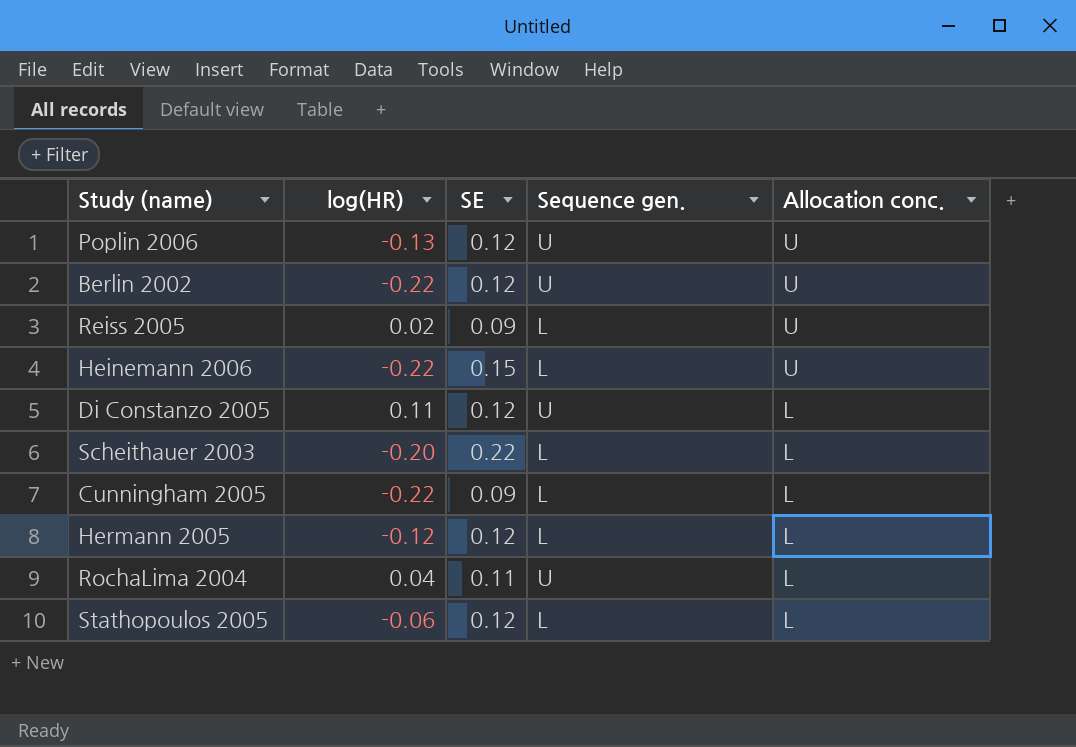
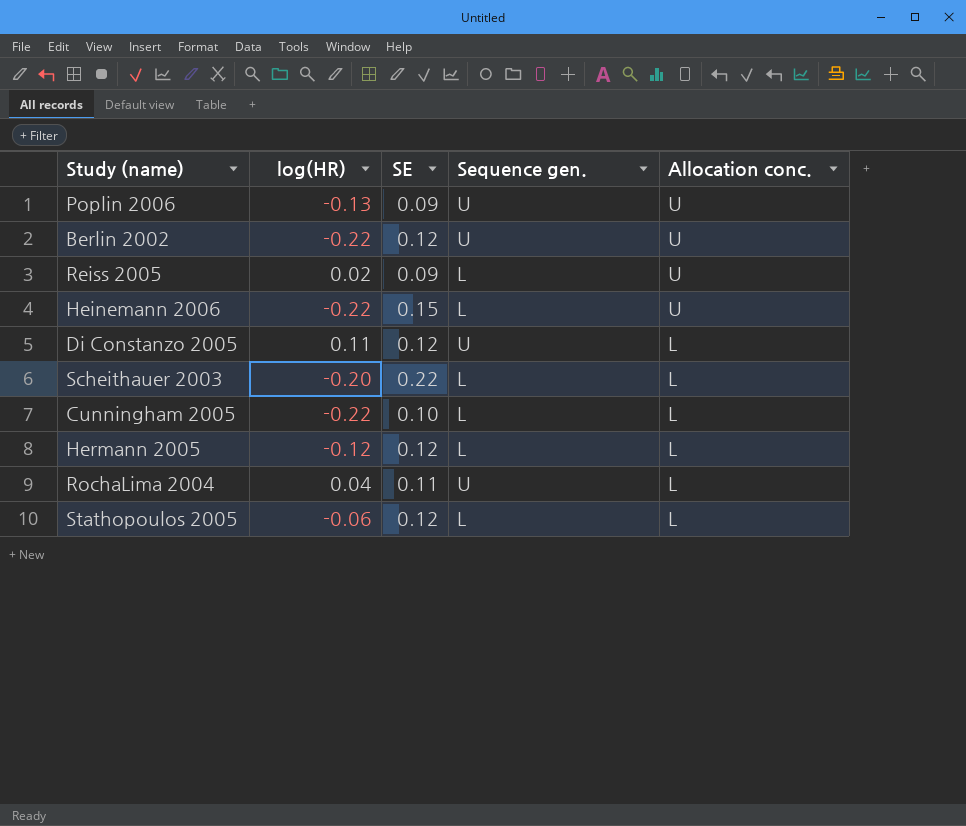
Poplin 2006 | SE: 0.12 -> 0.09
Cunningham 2005 | SE: 0.09 -> 0.10

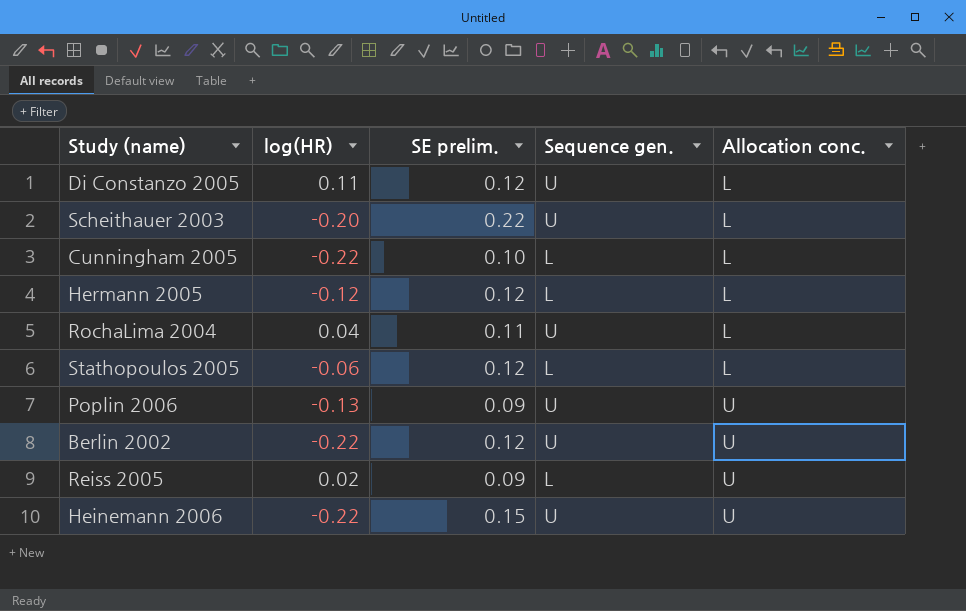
row order: Allocation conc. descending -> Allocation conc. ascending
column name: SE -> SE prelim.
Scheithauer 2003 | Sequence gen.: L -> U
Heinemann 2006 | Sequence gen.: L -> U

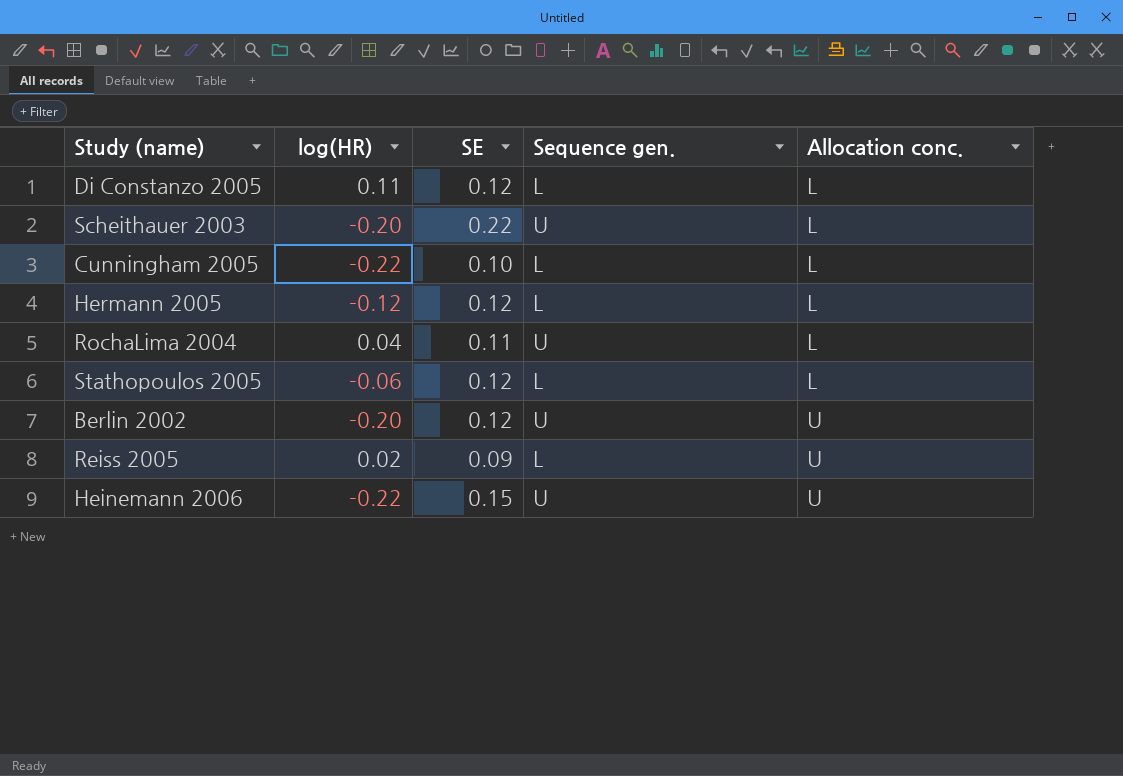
column name: SE prelim. -> SE
row Poplin 2006: -0.13 | 0.09 | U | U -> none
Di Constanzo 2005 | Sequence gen.: U -> L
Berlin 2002 | log(HR): -0.22 -> -0.20

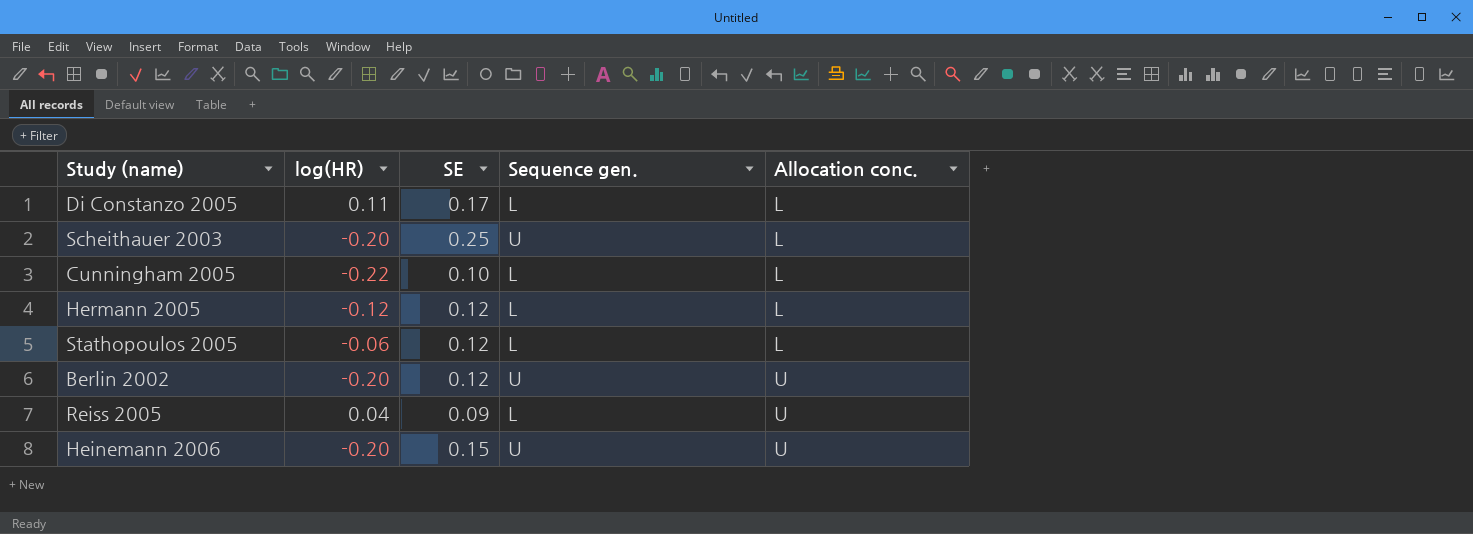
row RochaLima 2004: 0.04 | 0.11 | U | L -> none
Di Constanzo 2005 | SE: 0.12 -> 0.17
Scheithauer 2003 | SE: 0.22 -> 0.25
Reiss 2005 | log(HR): 0.02 -> 0.04
Heinemann 2006 | log(HR): -0.22 -> -0.20

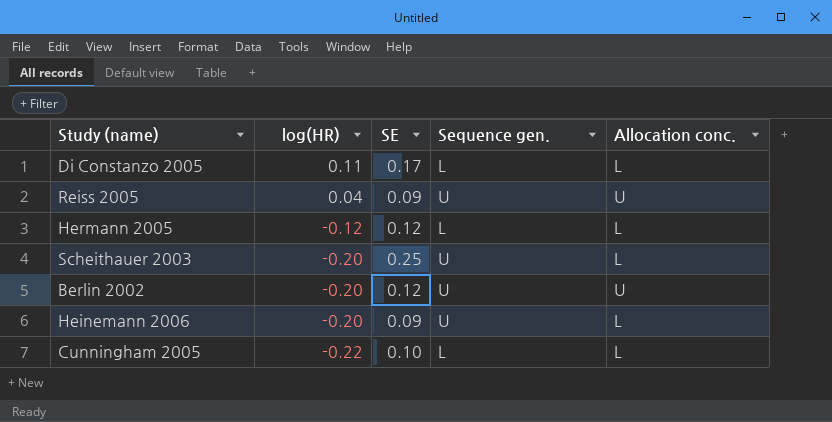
row order: Allocation conc. ascending -> log(HR) descending
row Stathopoulos 2005: -0.06 | 0.12 | L | L -> none
Reiss 2005 | Sequence gen.: L -> U
Heinemann 2006 | SE: 0.15 -> 0.09
Heinemann 2006 | Allocation conc.: U -> L

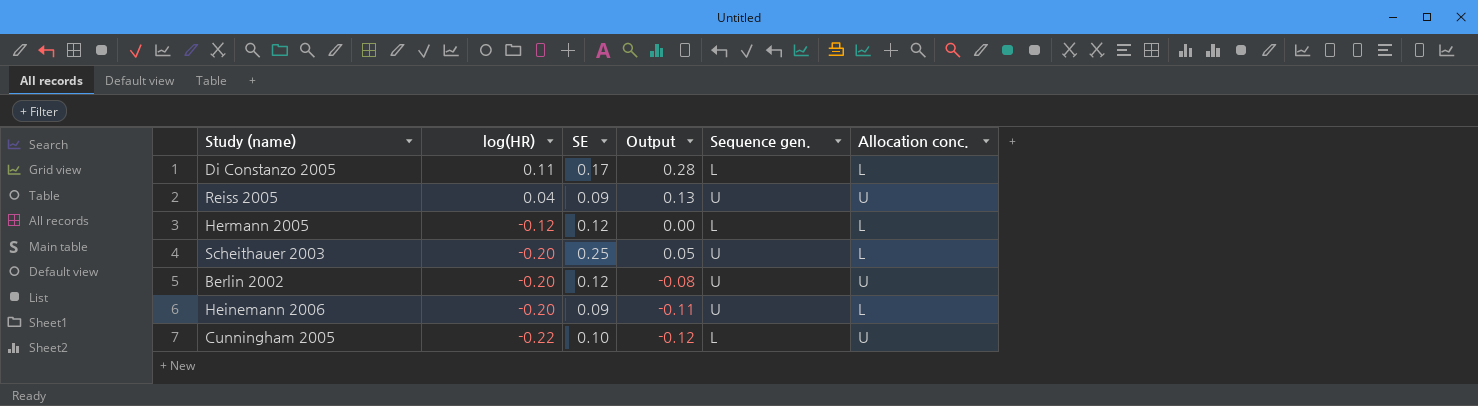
column Output | formula: none -> [log(HR)] + [SE]
Cunningham 2005 | Allocation conc.: L -> U

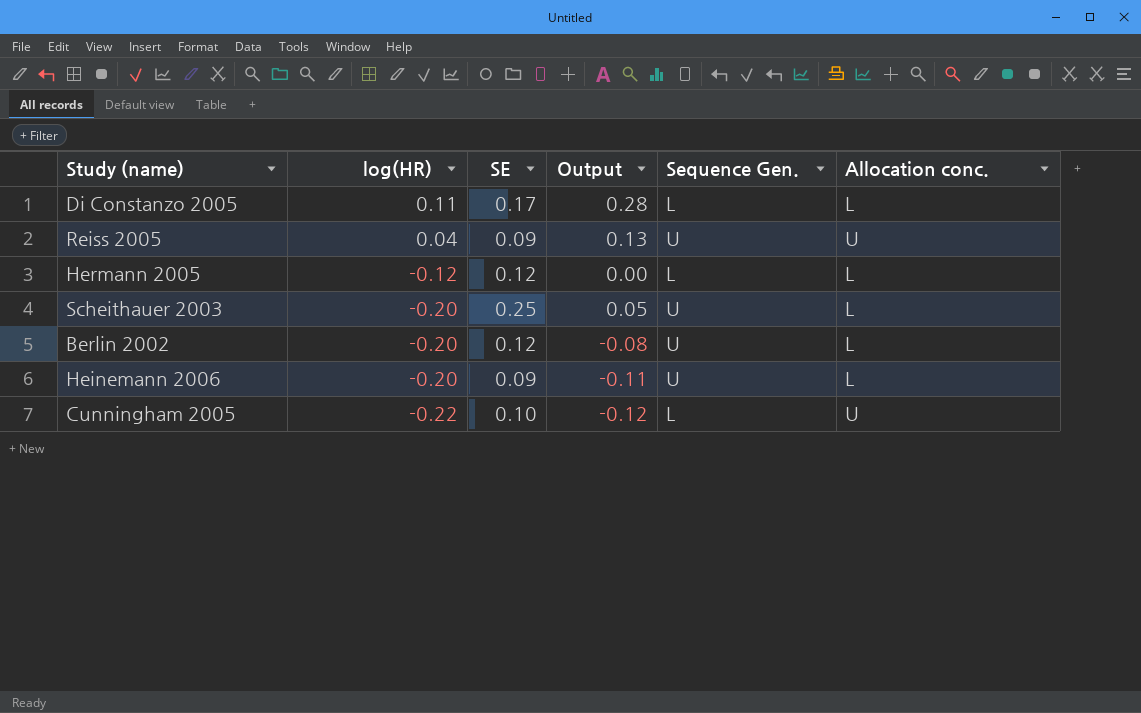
column name: Sequence gen. -> Sequence Gen.
Berlin 2002 | Allocation conc.: U -> L

